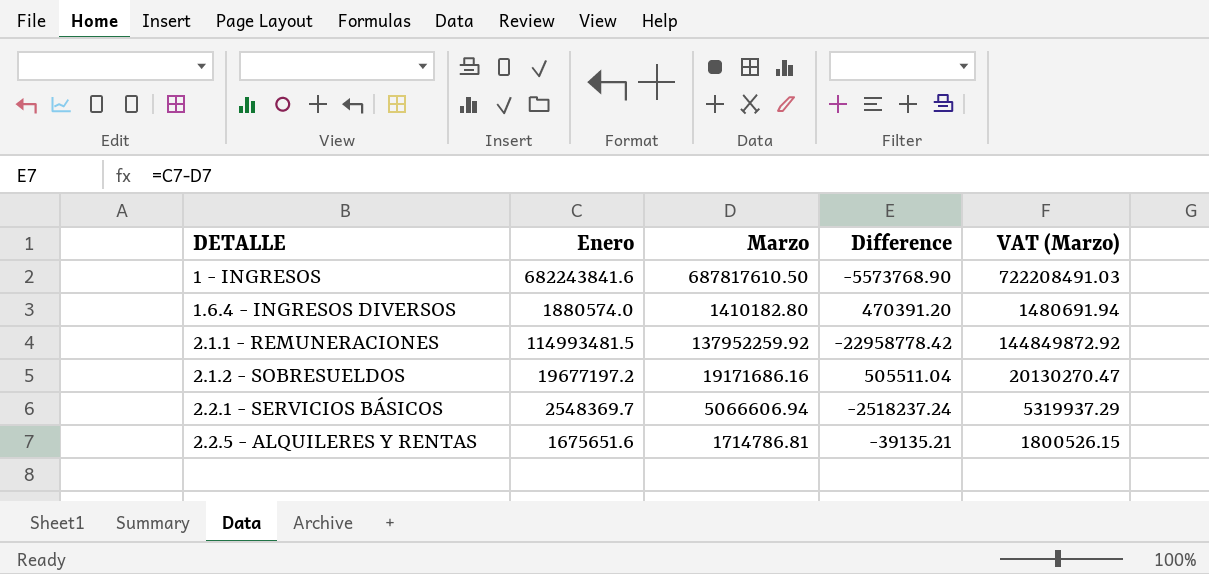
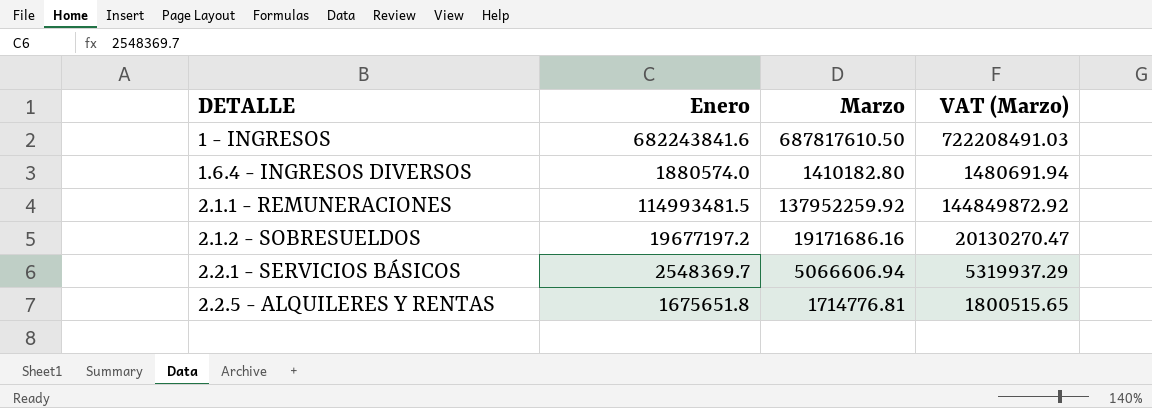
column Difference | formula: [Enero] - [Marzo] -> none
2.2.5 - ALQUILERES Y RENTAS | Enero: 1675651.6 -> 1675651.8
2.2.5 - ALQUILERES Y RENTAS | Marzo: 1714786.81 -> 1714776.81
2.2.5 - ALQUILERES Y RENTAS | VAT (Marzo): 1800526.15 -> 1800515.65

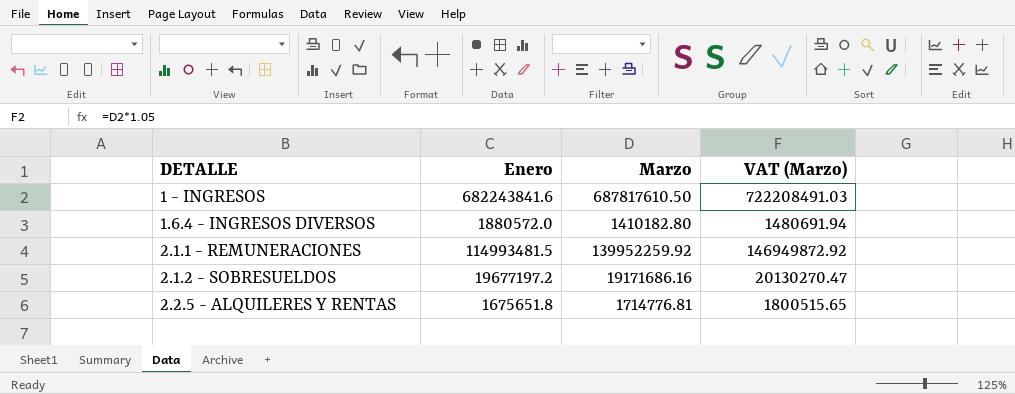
row 2.2.1 - SERVICIOS BÁSICOS: 2548369.7 | 5066606.94 | 5319937.29 -> none
1.6.4 - INGRESOS DIVERSOS | Enero: 1880574.0 -> 1880572.0
2.1.1 - REMUNERACIONES | Marzo: 137952259.92 -> 139952259.92
2.1.1 - REMUNERACIONES | VAT (Marzo): 144849872.92 -> 146949872.92

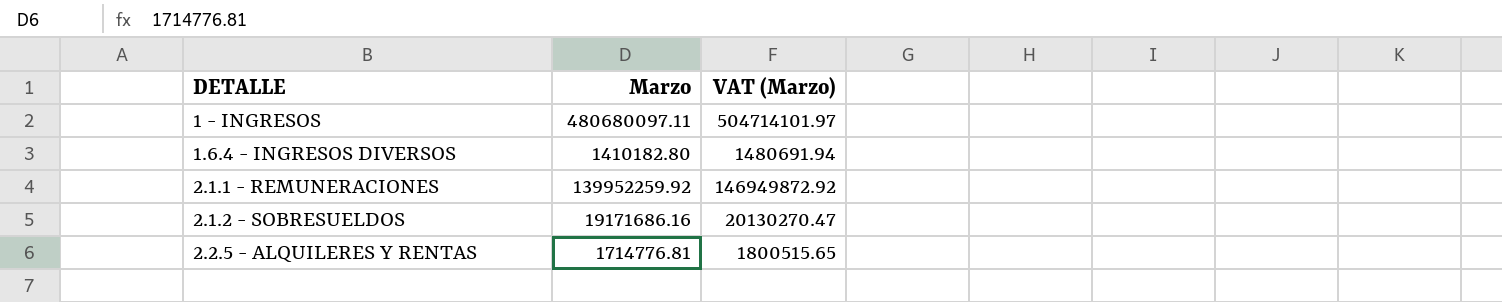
column Enero | position: 2 -> none
1 - INGRESOS | Marzo: 687817610.50 -> 480680097.11
1 - INGRESOS | VAT (Marzo): 722208491.03 -> 504714101.97

